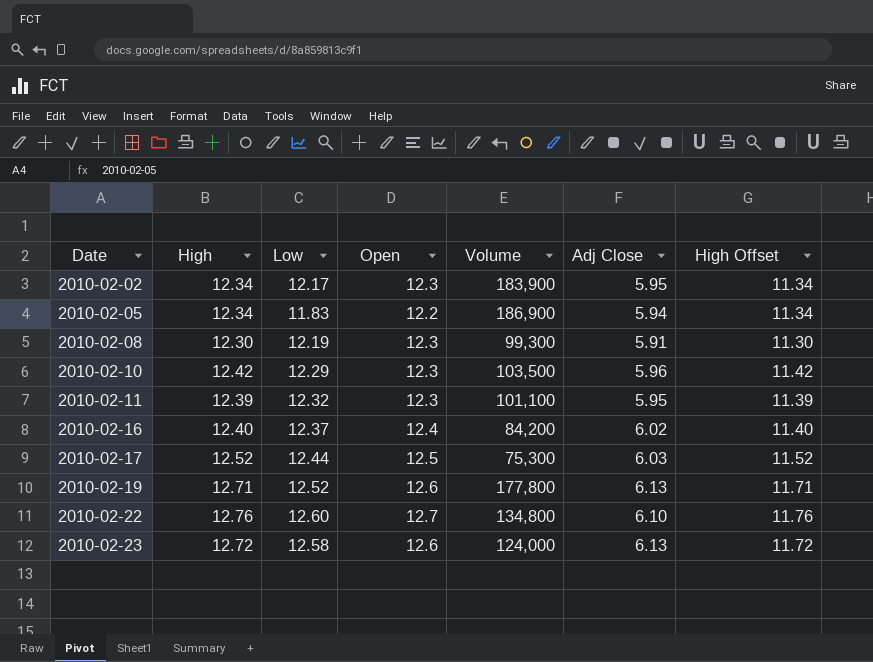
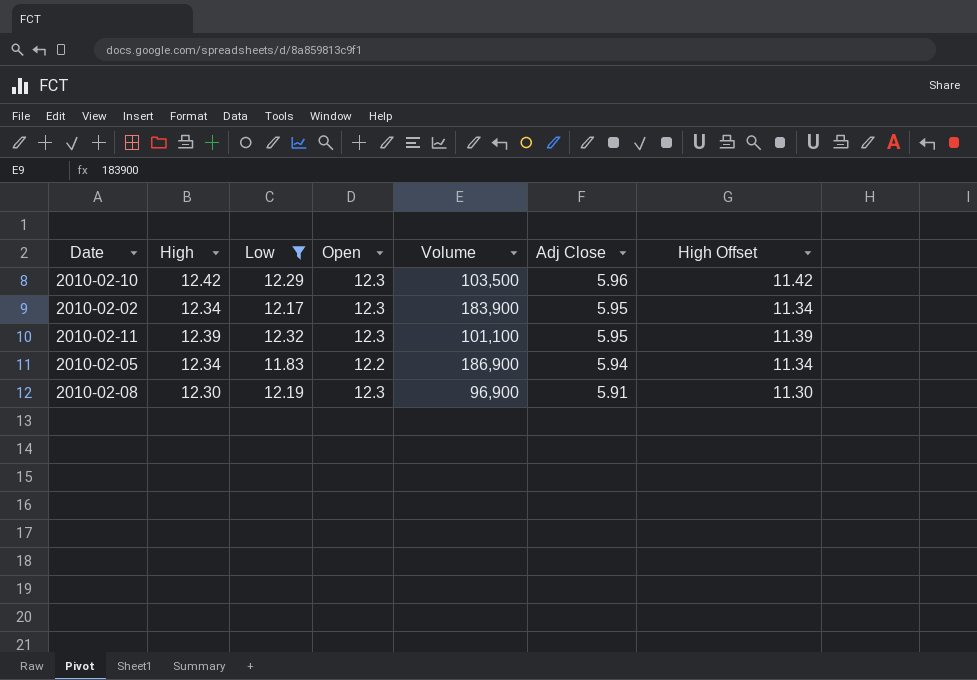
filter: none -> Low <= 12.32
row order: Date ascending -> Adj Close descending
2010-02-08 | Volume: 99,300 -> 96,900

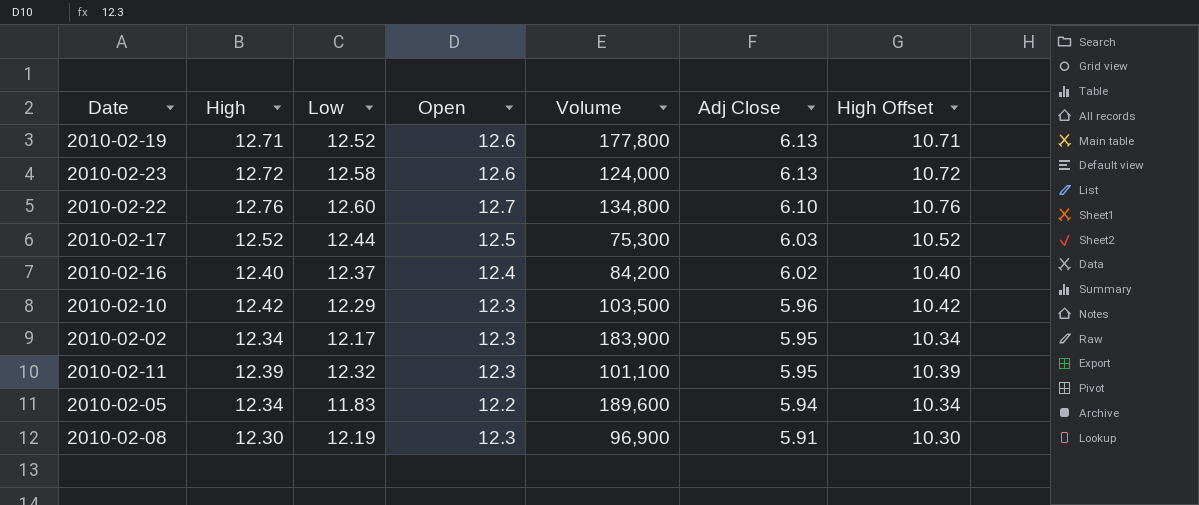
filter: Low <= 12.32 -> none
column High Offset | formula: [High] - 1 -> [High] - 2
2010-02-05 | Volume: 186,900 -> 189,600

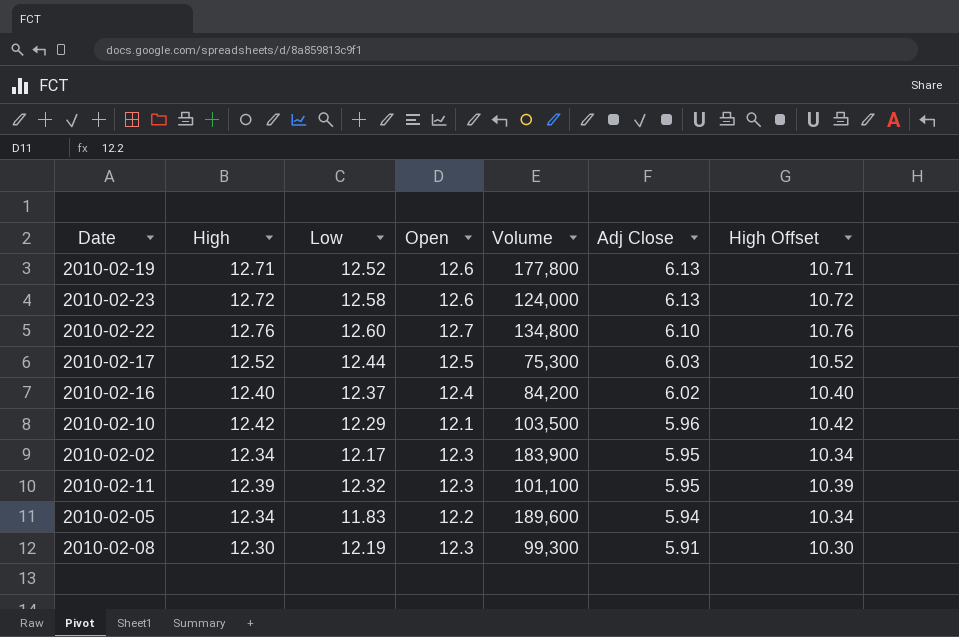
2010-02-10 | Open: 12.3 -> 12.1
2010-02-08 | Volume: 96,900 -> 99,300

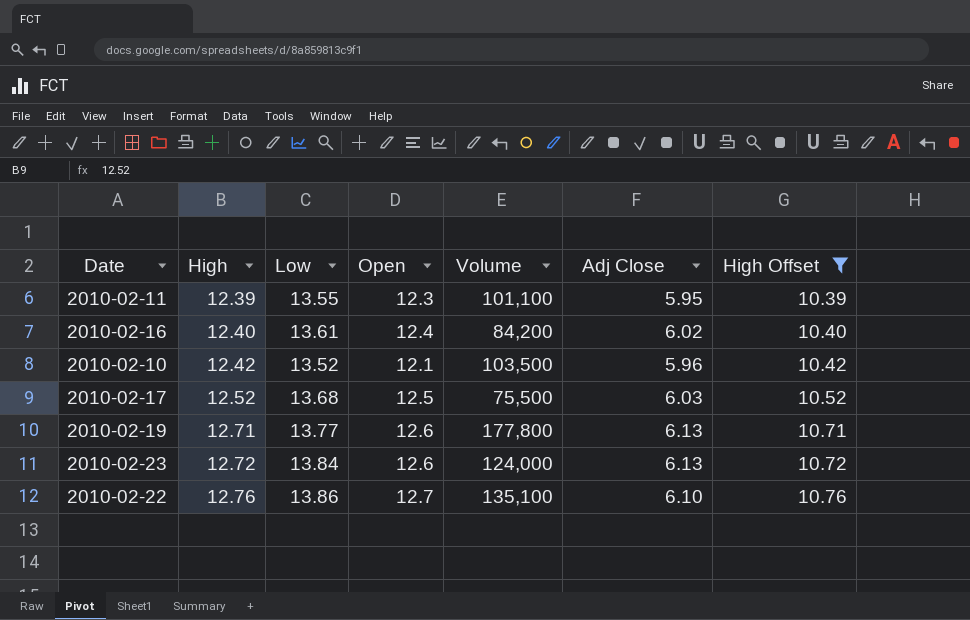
filter: none -> High Offset >= 10.39
row order: Adj Close descending -> High ascending
2010-02-11 | Low: 12.32 -> 13.55
2010-02-16 | Low: 12.37 -> 13.61
2010-02-10 | Low: 12.29 -> 13.52
2010-02-17 | Low: 12.44 -> 13.68
2010-02-17 | Volume: 75,300 -> 75,500
2010-02-19 | Low: 12.52 -> 13.77
2010-02-23 | Low: 12.58 -> 13.84
2010-02-22 | Low: 12.60 -> 13.86
2010-02-22 | Volume: 134,800 -> 135,100

